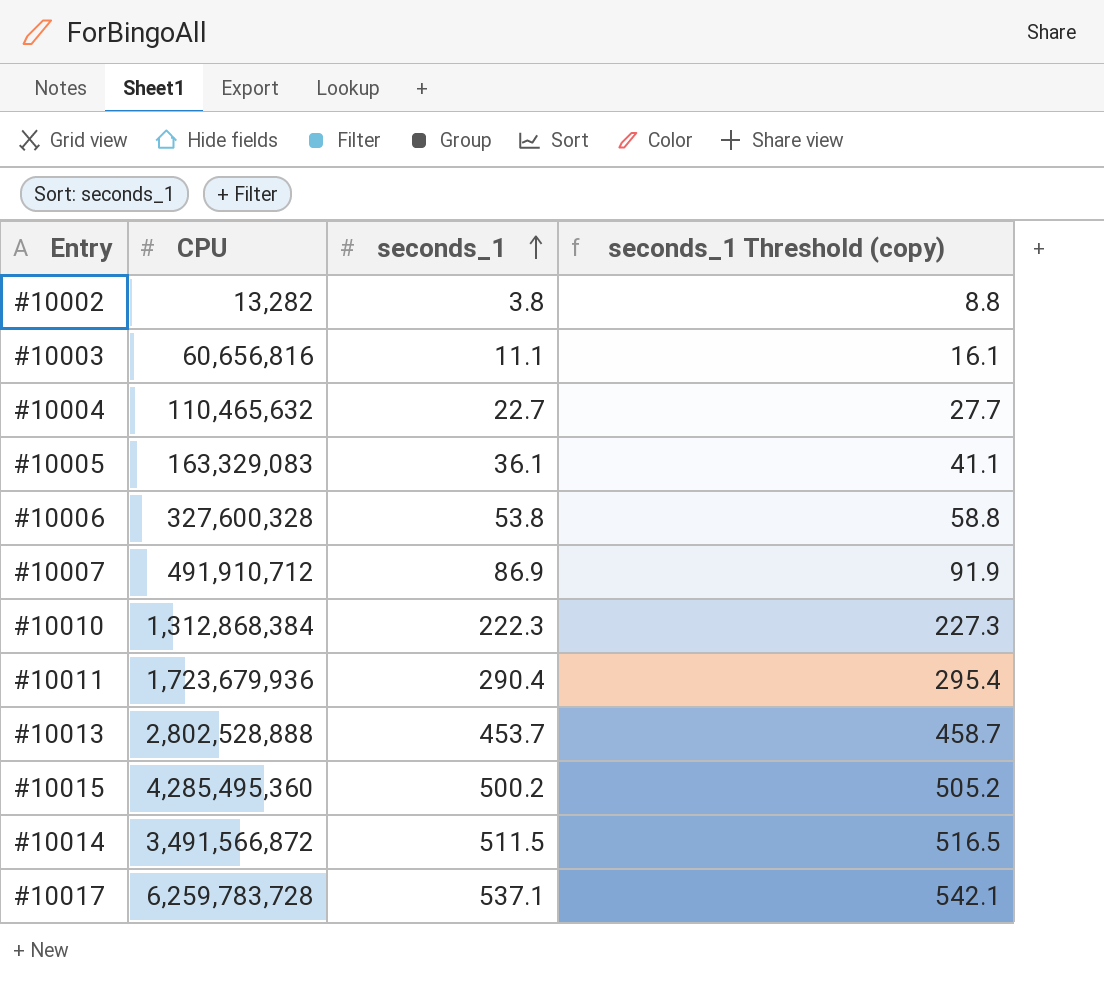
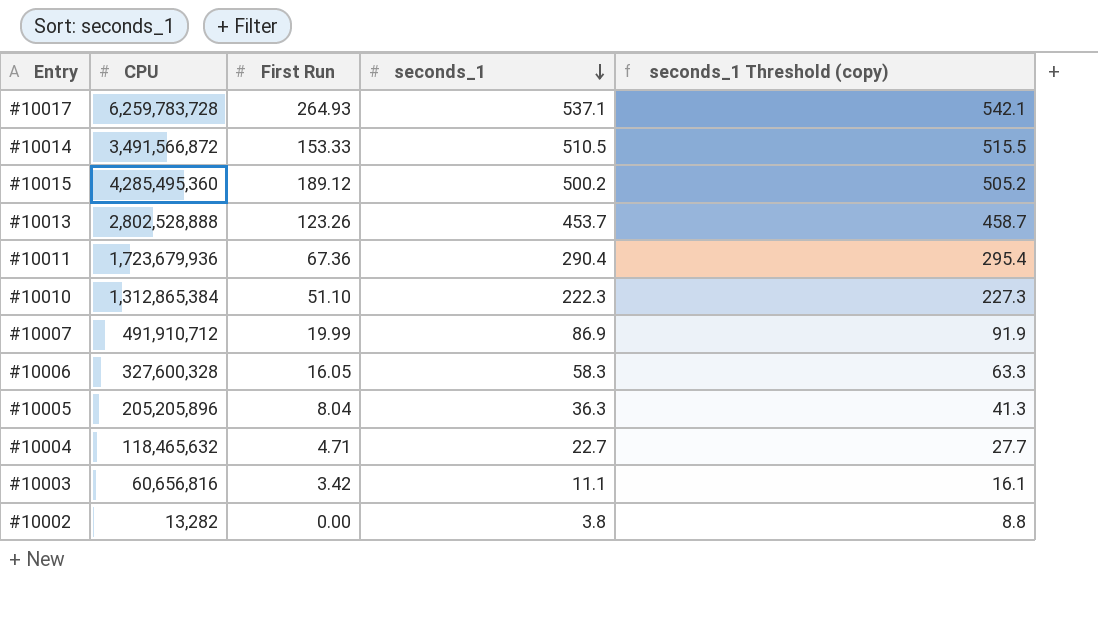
row order: seconds_1 ascending -> seconds_1 descending
column First Run | position: none -> 3
#10014 | seconds_1: 511.5 -> 510.5
#10014 | seconds_1 Threshold (copy): 516.5 -> 515.5
#10010 | CPU: 1,312,868,384 -> 1,312,865,384
#10006 | seconds_1: 53.8 -> 58.3
#10006 | seconds_1 Threshold (copy): 58.8 -> 63.3
#10005 | CPU: 163,329,083 -> 205,205,896
#10005 | seconds_1: 36.1 -> 36.3
#10005 | seconds_1 Threshold (copy): 41.1 -> 41.3
#10004 | CPU: 110,465,632 -> 118,465,632

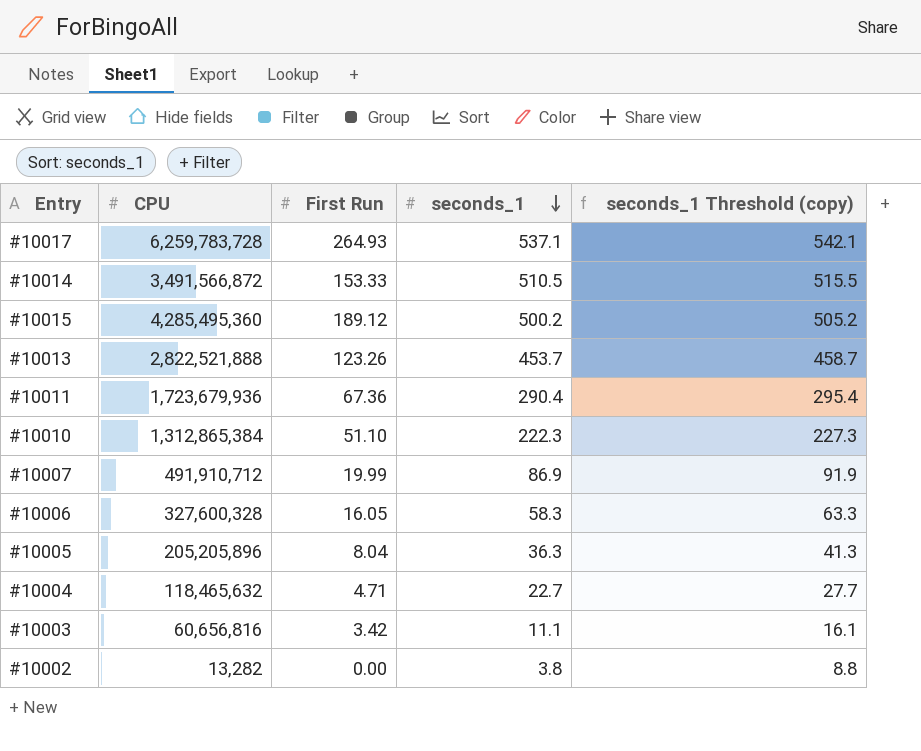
#10013 | CPU: 2,802,528,888 -> 2,822,521,888

